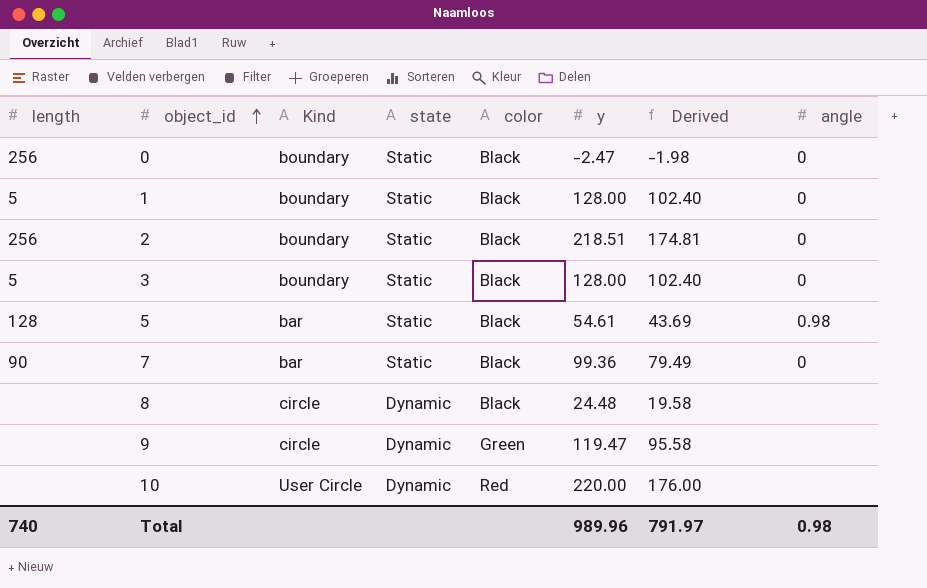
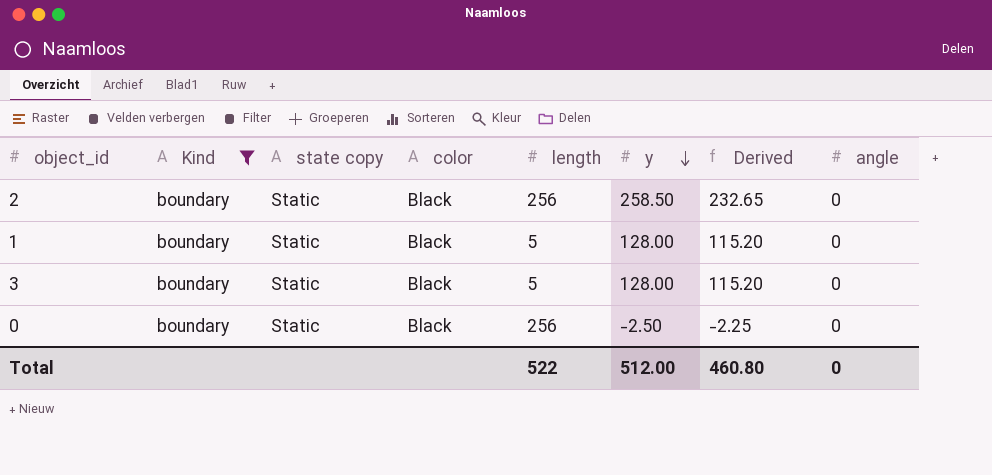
filter: none -> Kind = boundary
row order: object_id ascending -> y descending
column name: state -> state copy
column length | position: 1 -> 5
column Derived | formula: [y] * 0.8 -> [y] * 0.9
2 | y: 218.51 -> 258.50
0 | y: -2.47 -> -2.50
Total | length: 740 -> 522
Total | y: 989.96 -> 512.00
Total | Derived: 791.97 -> 460.80
Total | angle: 0.98 -> 0

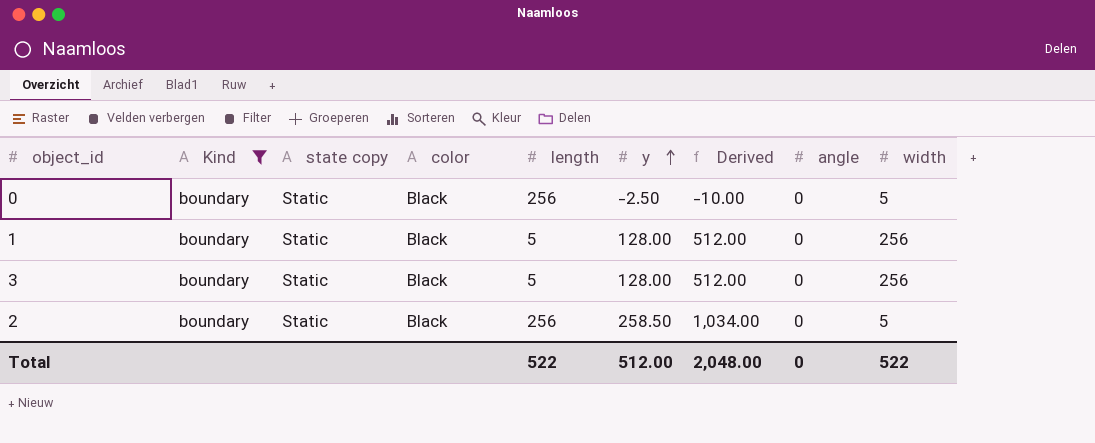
row order: y descending -> y ascending
column Derived | formula: [y] * 0.9 -> [y] * 4
column width | position: none -> 9
Total | Derived: 460.80 -> 2,048.00

